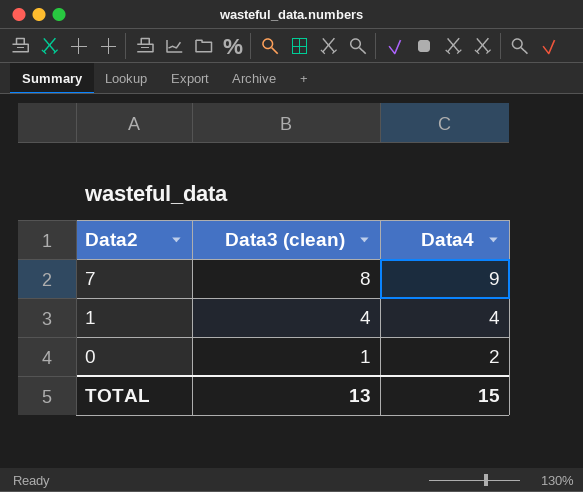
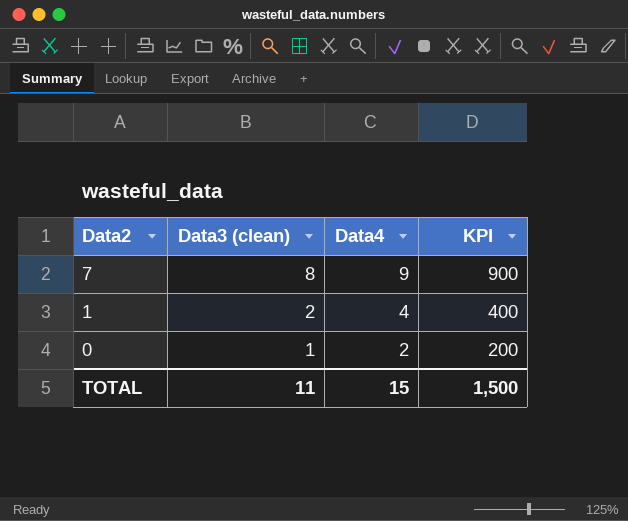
column KPI | formula: none -> [Data4] * 100
1 | Data3 (clean): 4 -> 2
TOTAL | Data3 (clean): 13 -> 11

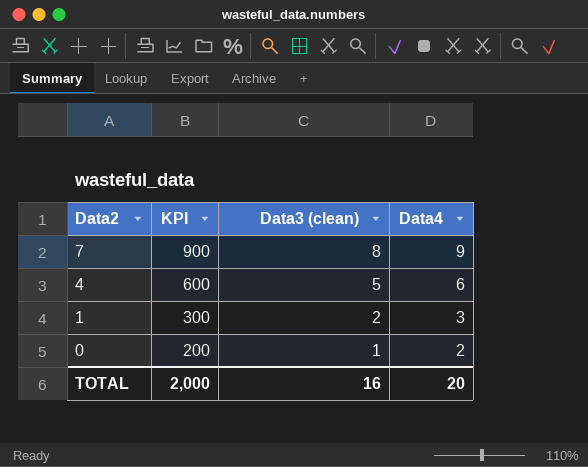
column KPI | position: 4 -> 2
row 4: none -> 600 | 5 | 6
1 | KPI: 400 -> 300
1 | Data4: 4 -> 3
TOTAL | KPI: 1,500 -> 2,000
TOTAL | Data3 (clean): 11 -> 16
TOTAL | Data4: 15 -> 20

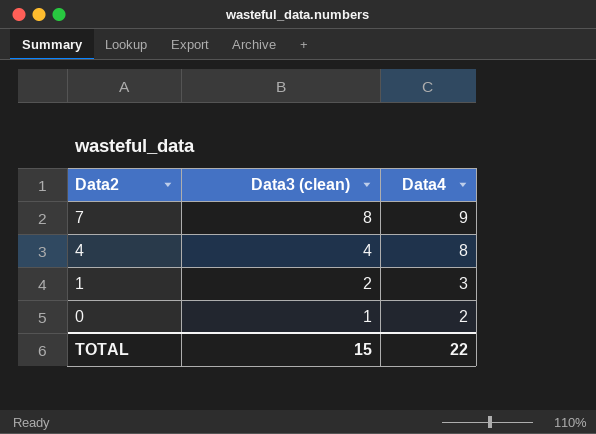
column KPI | formula: [Data4] * 100 -> none
4 | Data3 (clean): 5 -> 4
4 | Data4: 6 -> 8
TOTAL | Data3 (clean): 16 -> 15
TOTAL | Data4: 20 -> 22

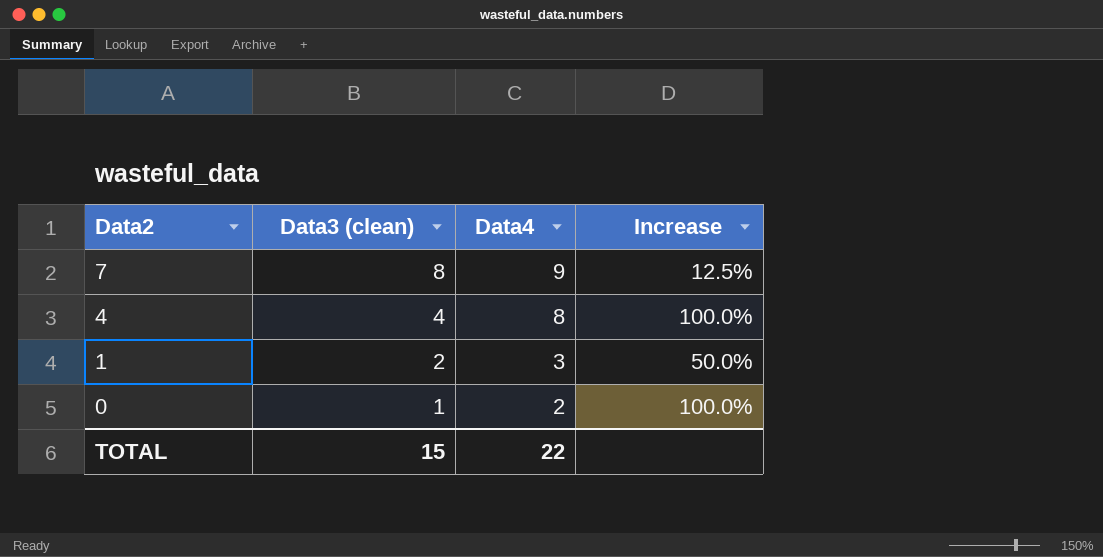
column Increase | formula: none -> ([Data4] - [Data3 (clean)]) / [Data3 (clean)]

